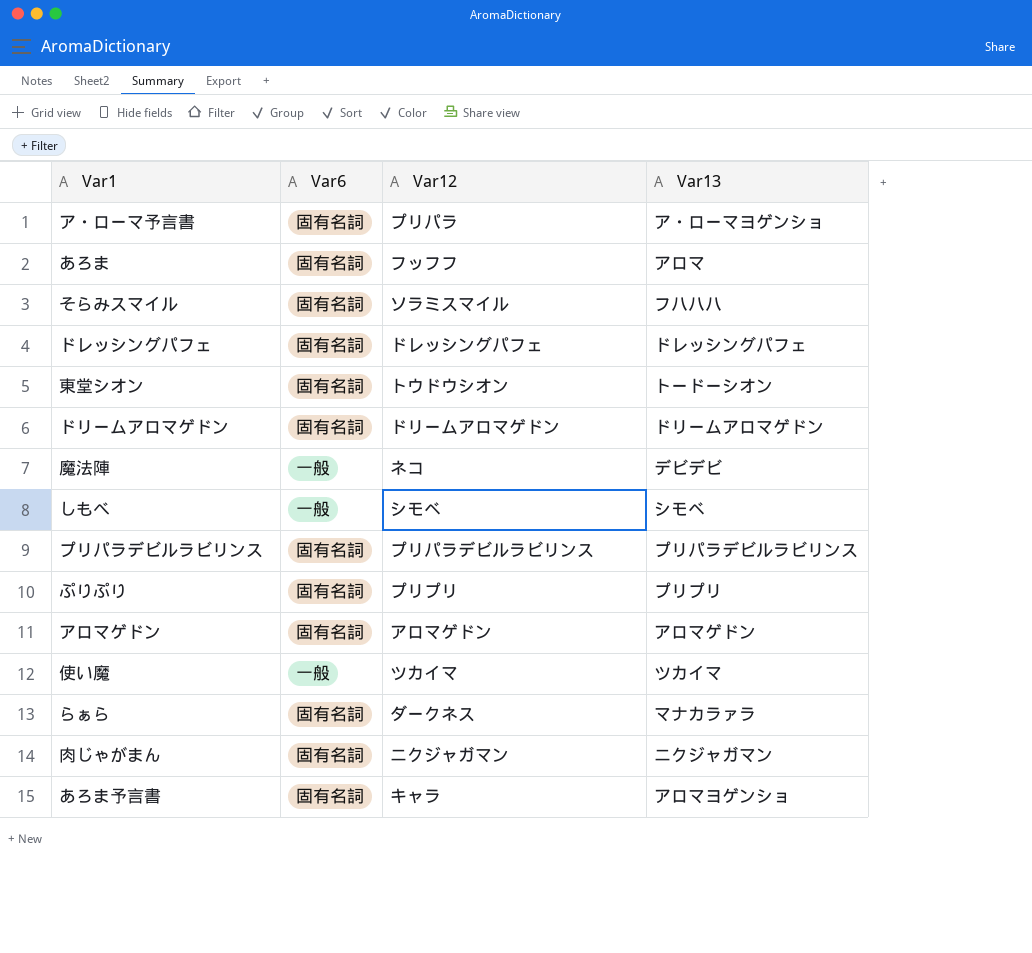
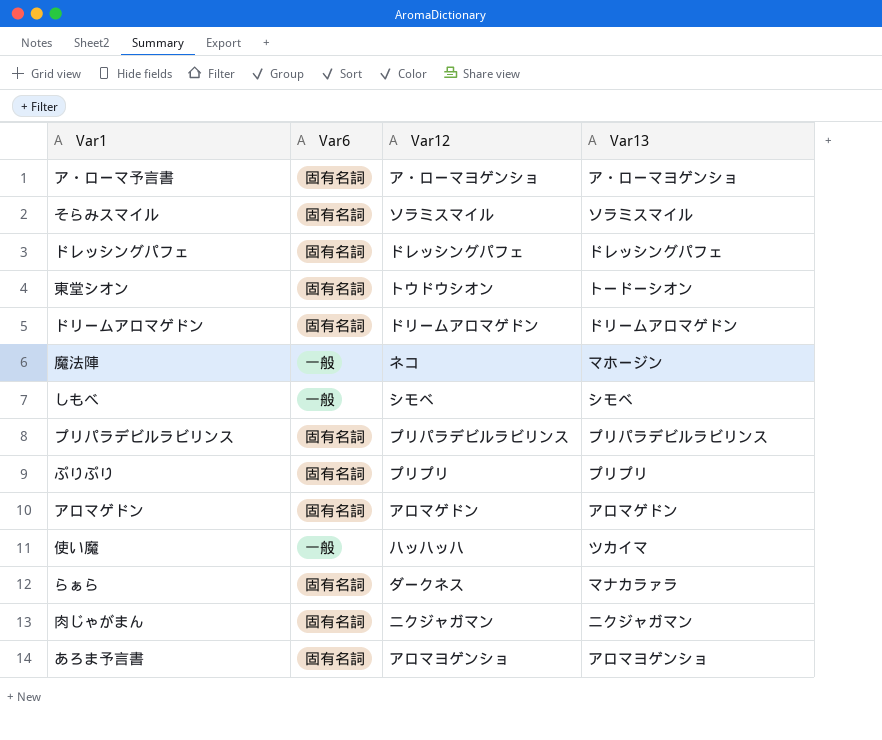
row あろま: 固有名詞 | フッフフ | アロマ -> none
ア・ローマ予言書 | Var12: プリパラ -> ア・ローマヨゲンショ
そらみスマイル | Var13: フハハハ -> ソラミスマイル
魔法陣 | Var13: デビデビ -> マホージン
使い魔 | Var12: ツカイマ -> ハッハッハ
あろま予言書 | Var12: キャラ -> アロマヨゲンショ

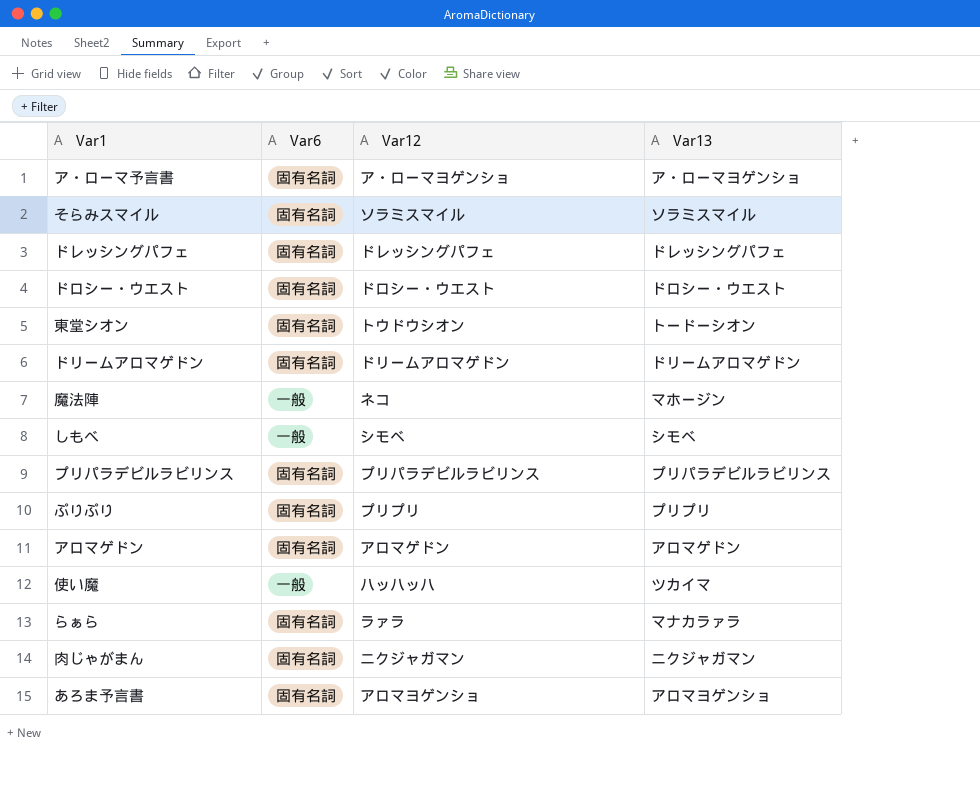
row ドロシー・ウエスト: none -> 固有名詞 | ドロシー・ウエスト | ドロシー・ウエスト
らぁら | Var12: ダークネス -> ラァラ

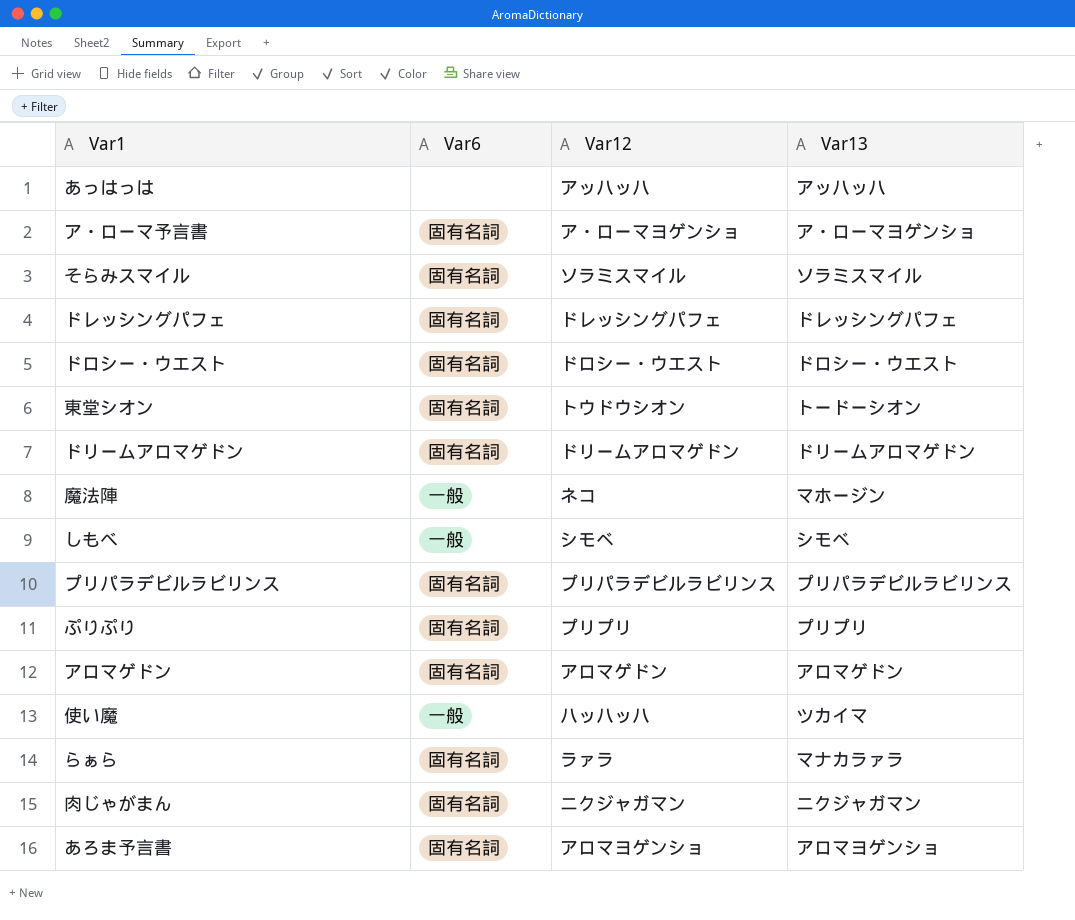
row あっはっは: none -> none | アッハッハ | アッハッハ

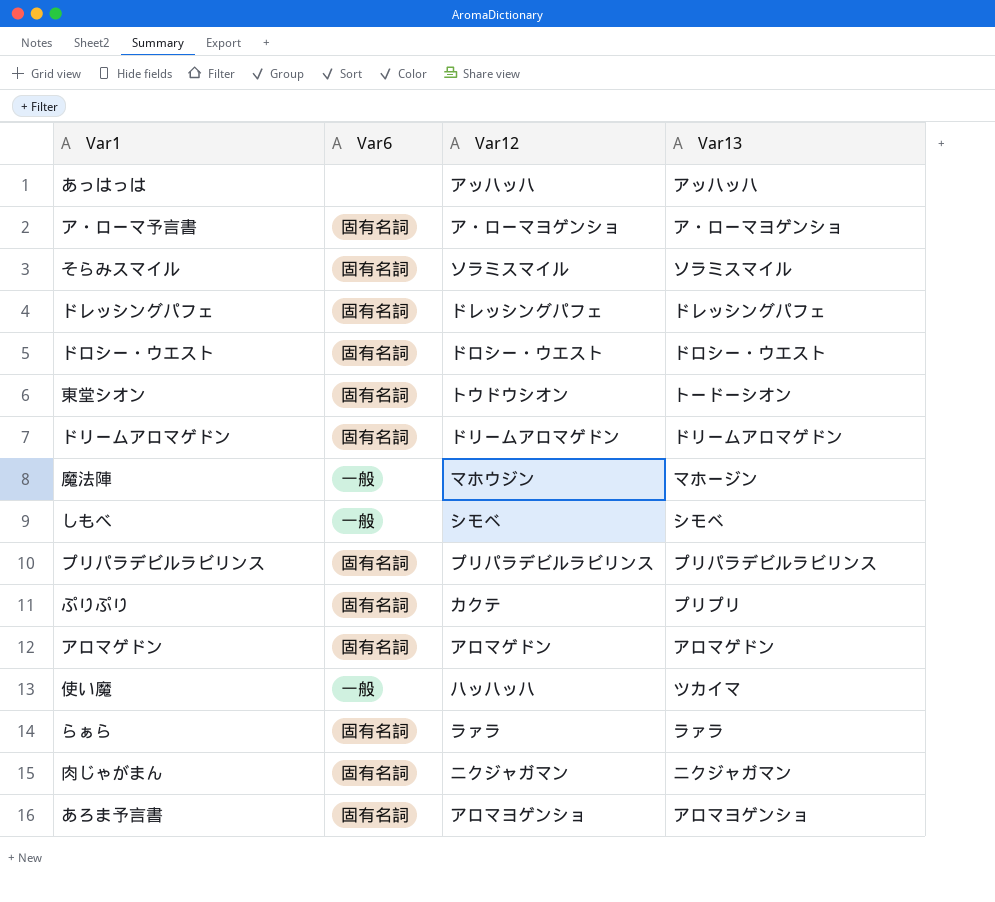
魔法陣 | Var12: ネコ -> マホウジン
ぷりぷり | Var12: プリプリ -> カクテ
らぁら | Var13: マナカラァラ -> ラァラ

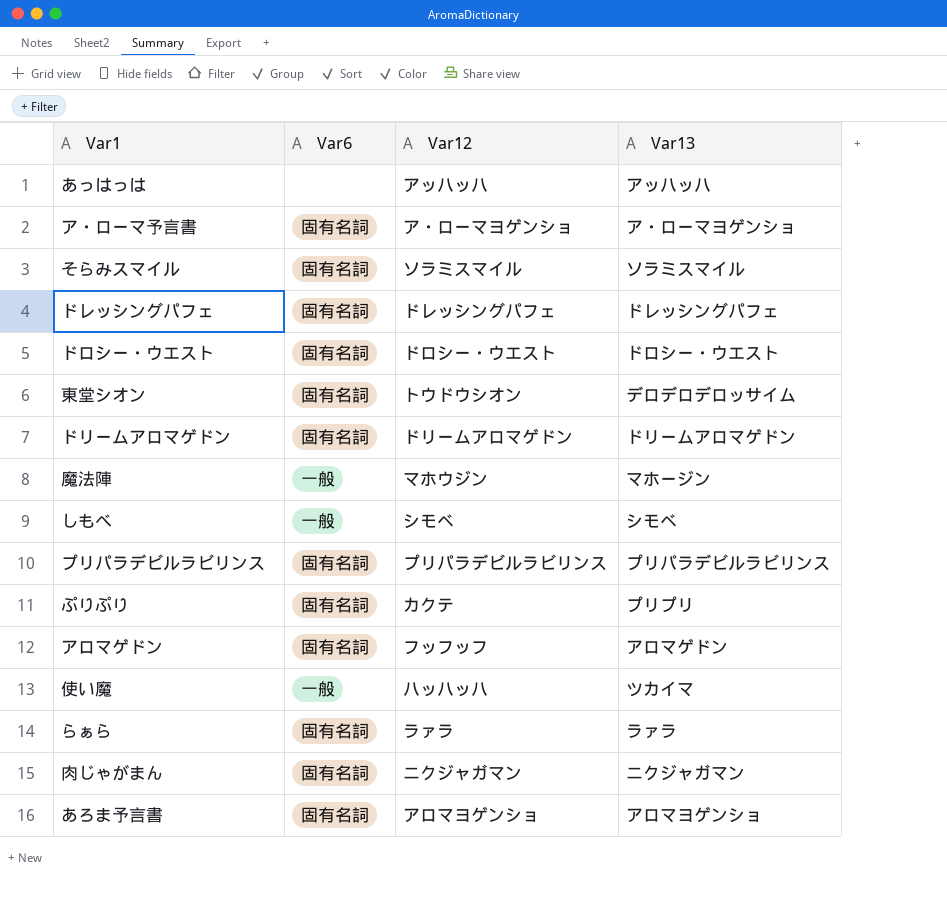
東堂シオン | Var13: トードーシオン -> デロデロデロッサイム
アロマゲドン | Var12: アロマゲドン -> フッフッフ

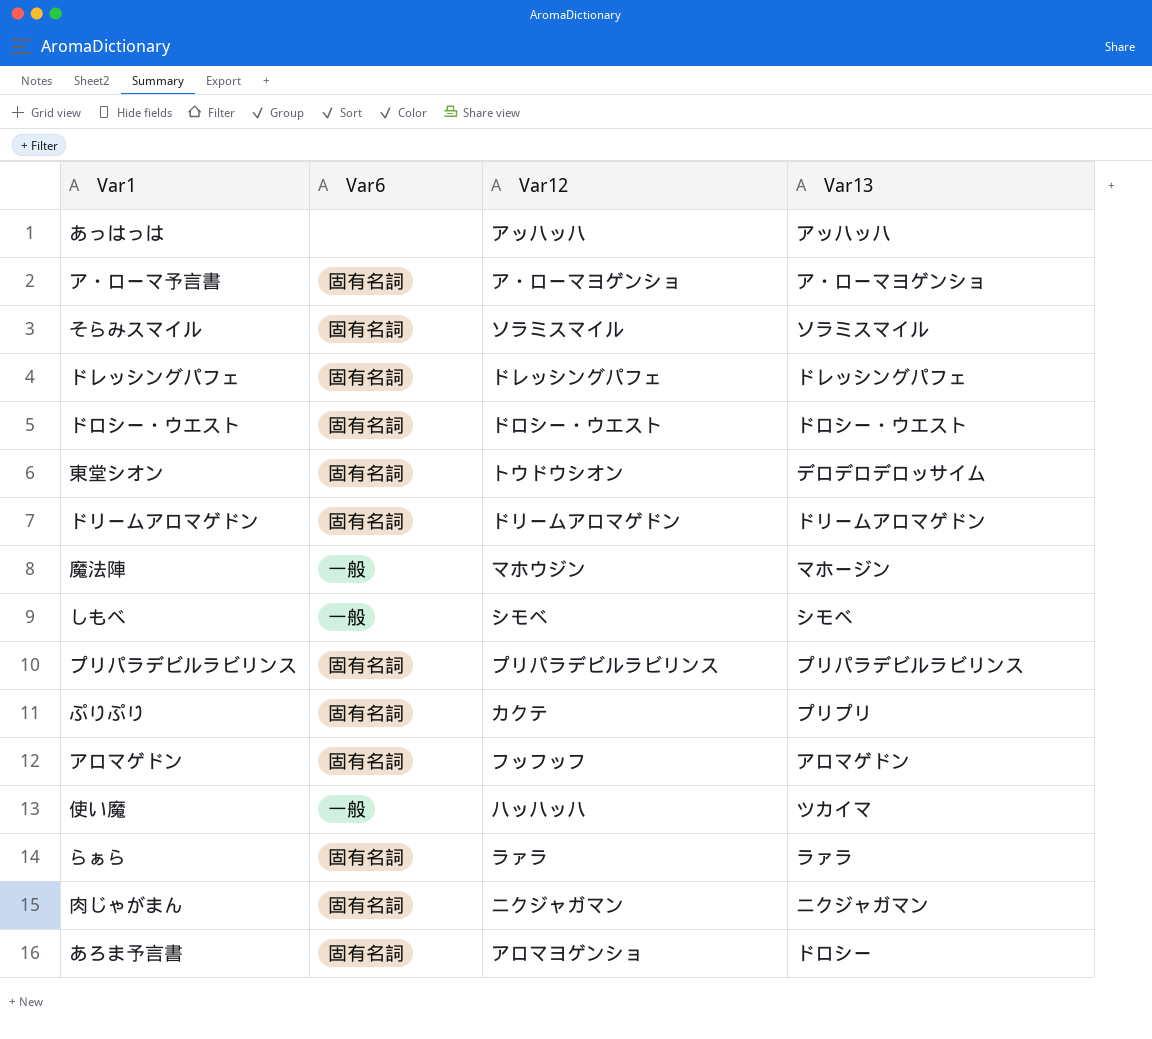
あろま予言書 | Var13: アロマヨゲンショ -> ドロシー

